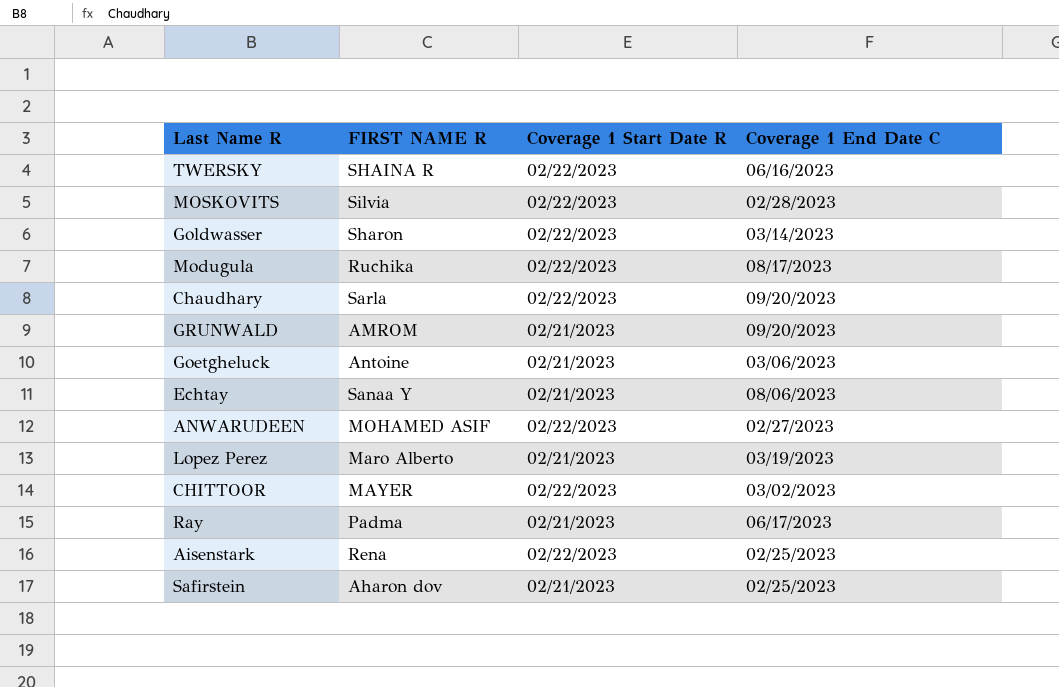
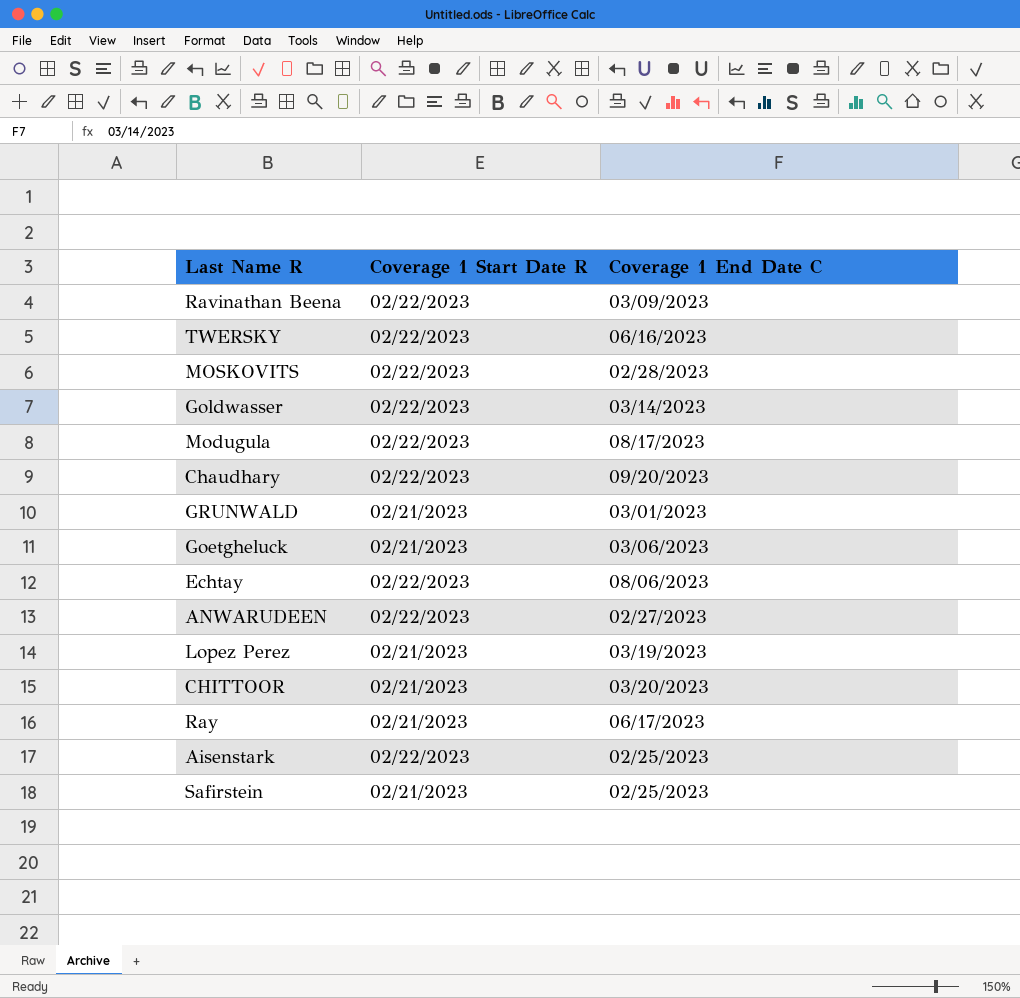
column FIRST NAME R | position: 2 -> none
row Ravinathan Beena: none -> 02/22/2023 | 03/09/2023
GRUNWALD | Coverage 1 End Date C: 09/20/2023 -> 03/01/2023
Echtay | Coverage 1 Start Date R: 02/21/2023 -> 02/22/2023
CHITTOOR | Coverage 1 Start Date R: 02/22/2023 -> 02/21/2023
CHITTOOR | Coverage 1 End Date C: 03/02/2023 -> 03/20/2023

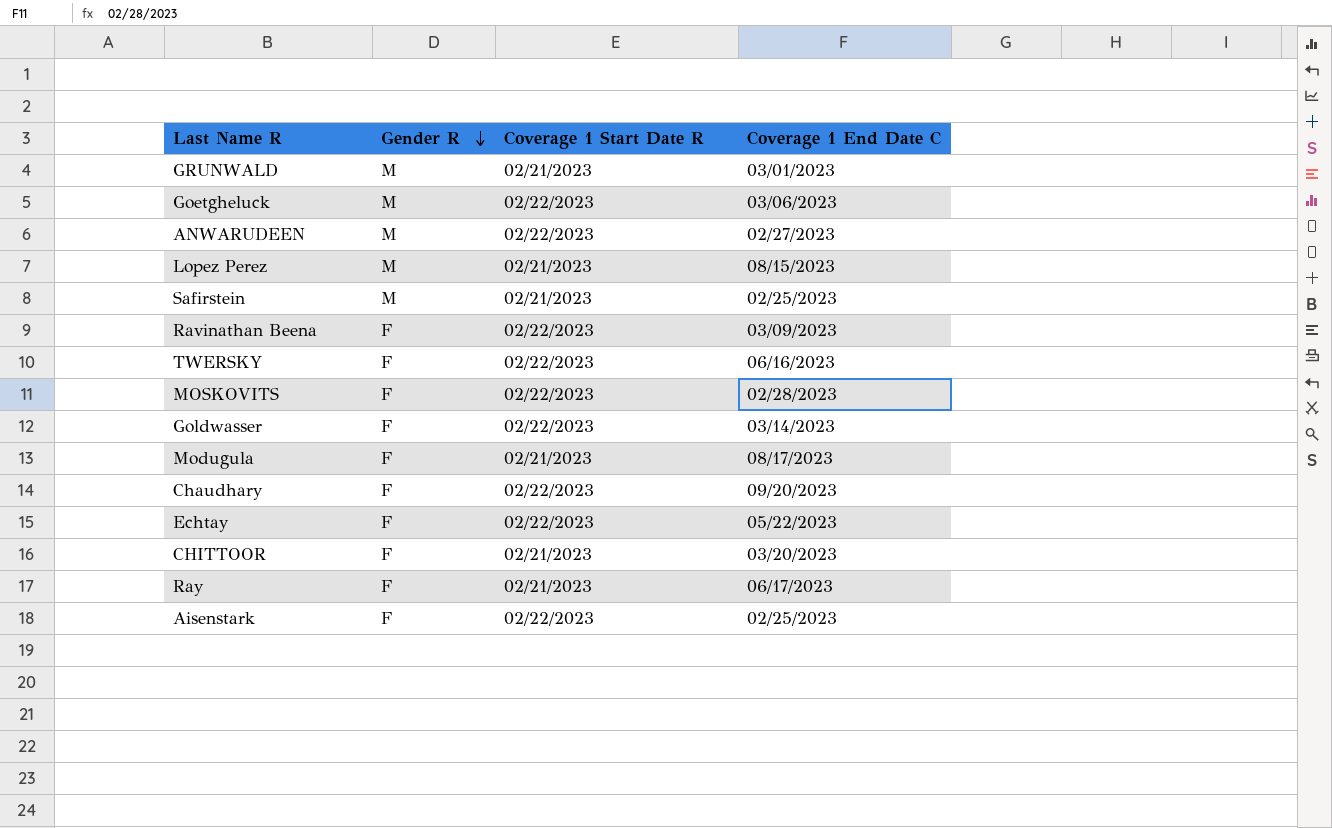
row order: none -> Gender R descending
column Gender R | position: none -> 2
Goetgheluck | Coverage 1 Start Date R: 02/21/2023 -> 02/22/2023
Lopez Perez | Coverage 1 End Date C: 03/19/2023 -> 08/15/2023
Modugula | Coverage 1 Start Date R: 02/22/2023 -> 02/21/2023
Echtay | Coverage 1 End Date C: 08/06/2023 -> 05/22/2023

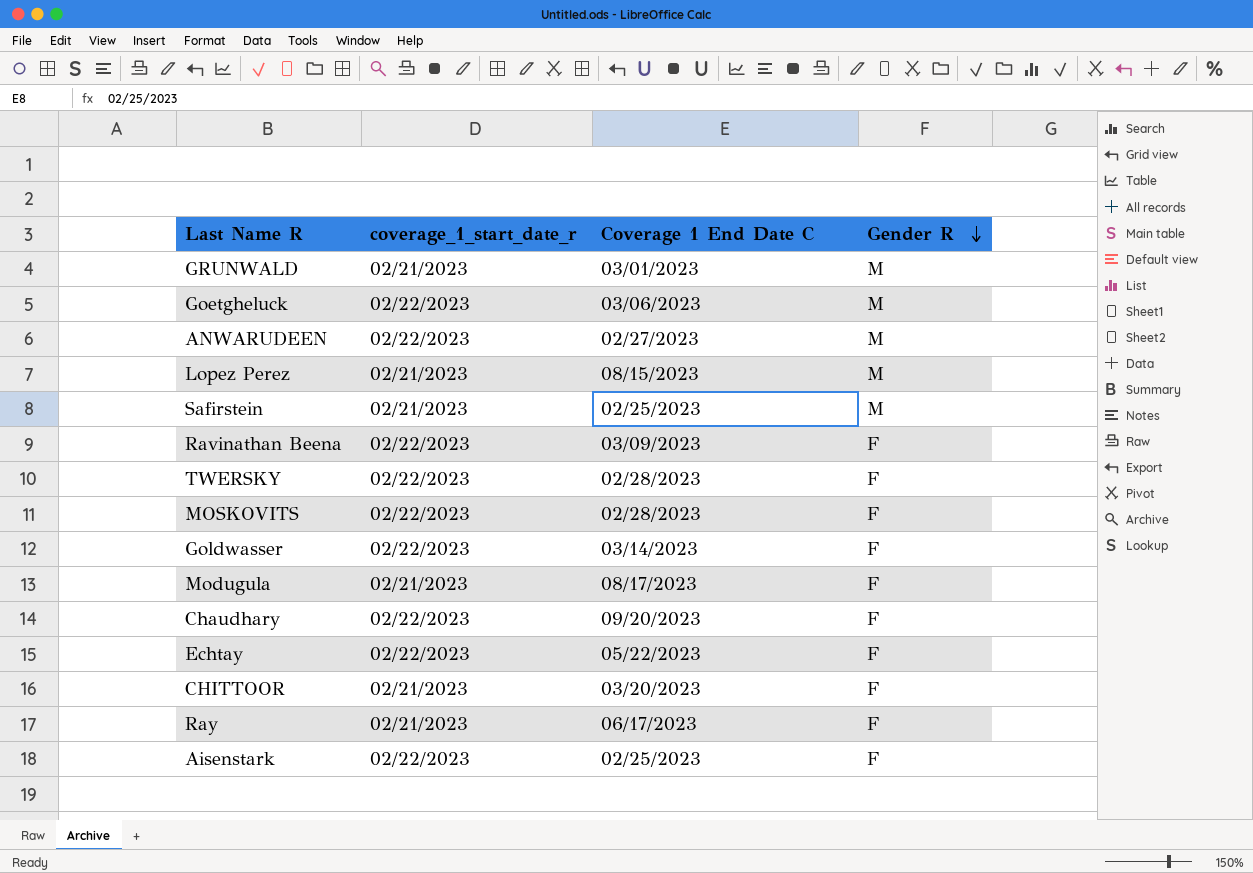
column name: Coverage 1 Start Date R -> coverage_1_start_date_r
column Gender R | position: 2 -> 4
TWERSKY | Coverage 1 End Date C: 06/16/2023 -> 02/28/2023

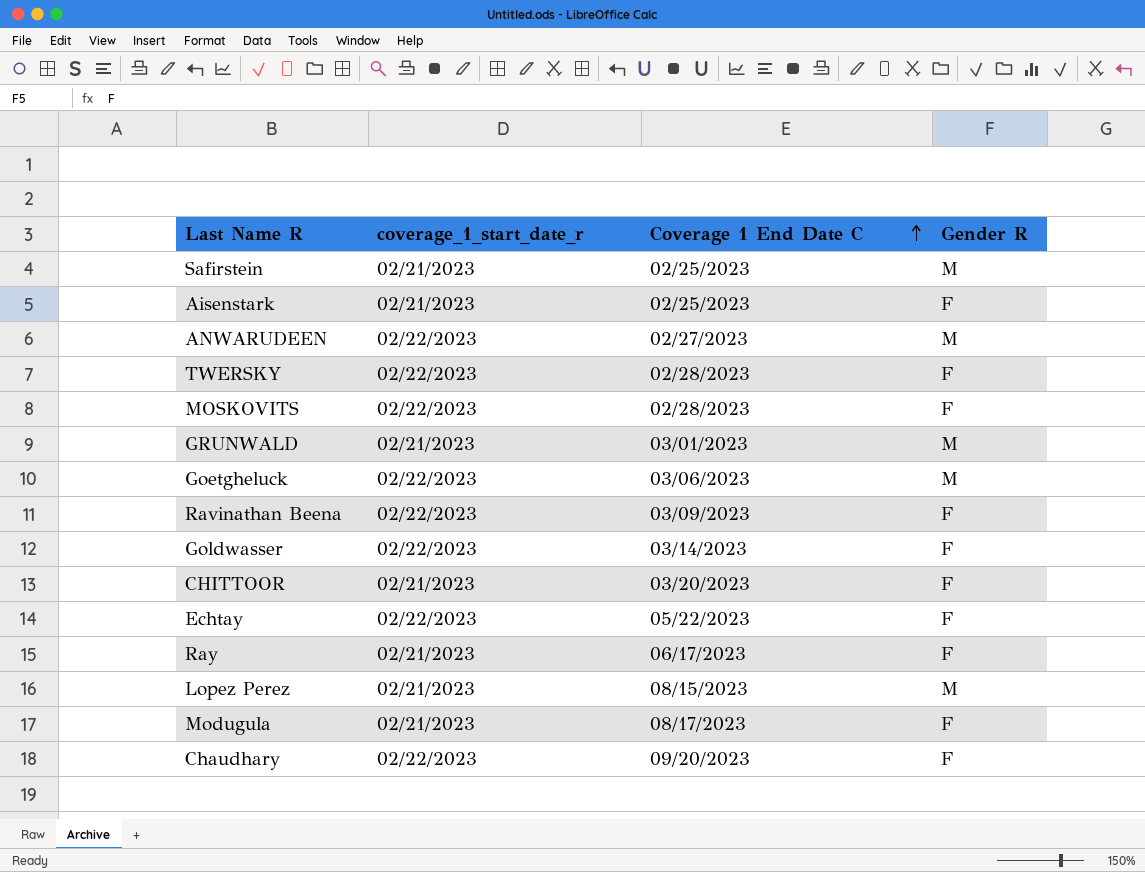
row order: Gender R descending -> Coverage 1 End Date C ascending
Aisenstark | coverage_1_start_date_r: 02/22/2023 -> 02/21/2023

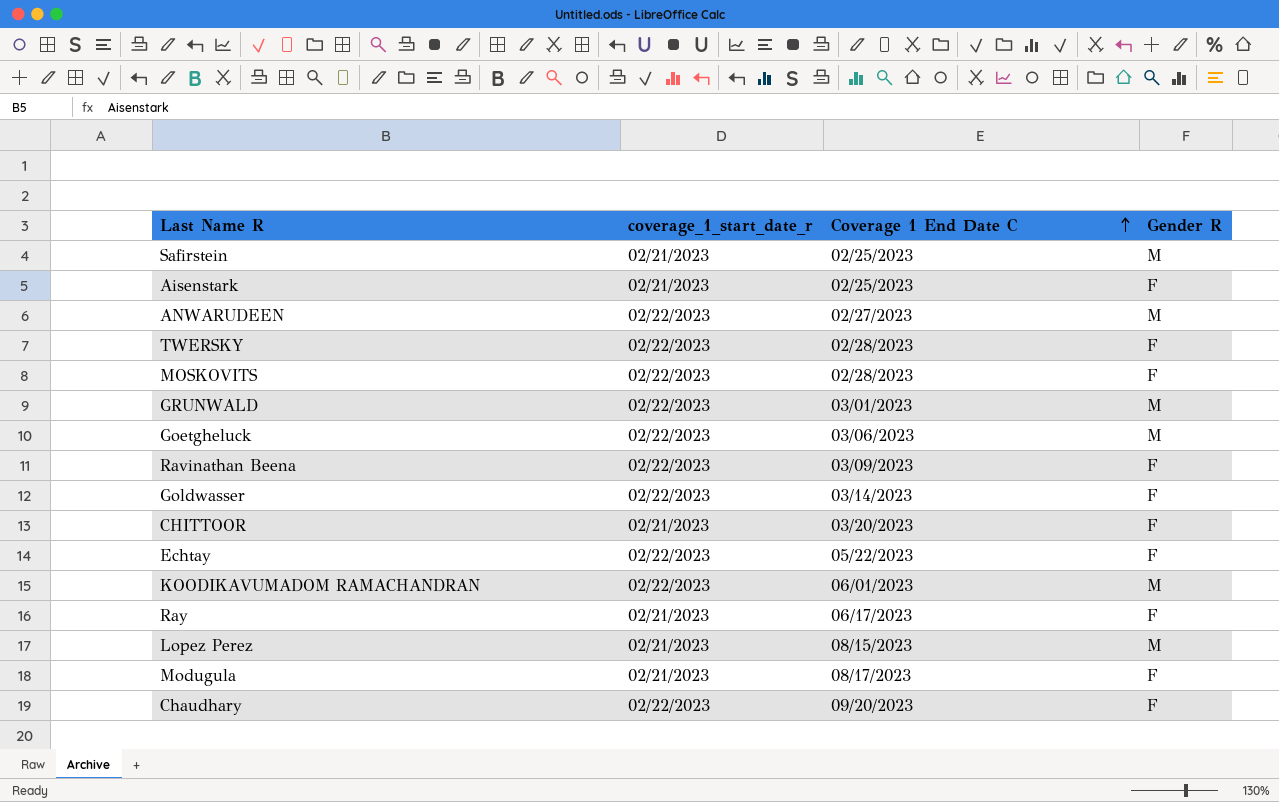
GRUNWALD | coverage_1_start_date_r: 02/21/2023 -> 02/22/2023
row KOODIKAVUMADOM RAMACHANDRAN: none -> 02/22/2023 | 06/01/2023 | M

